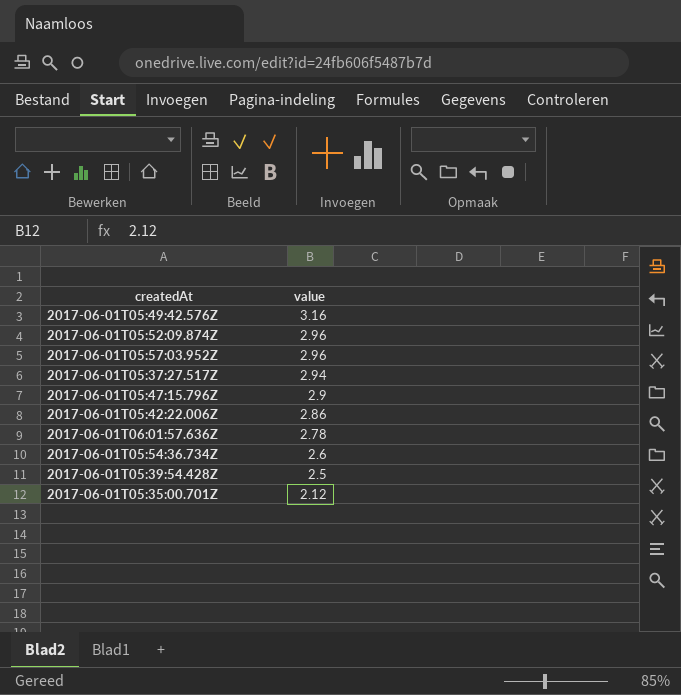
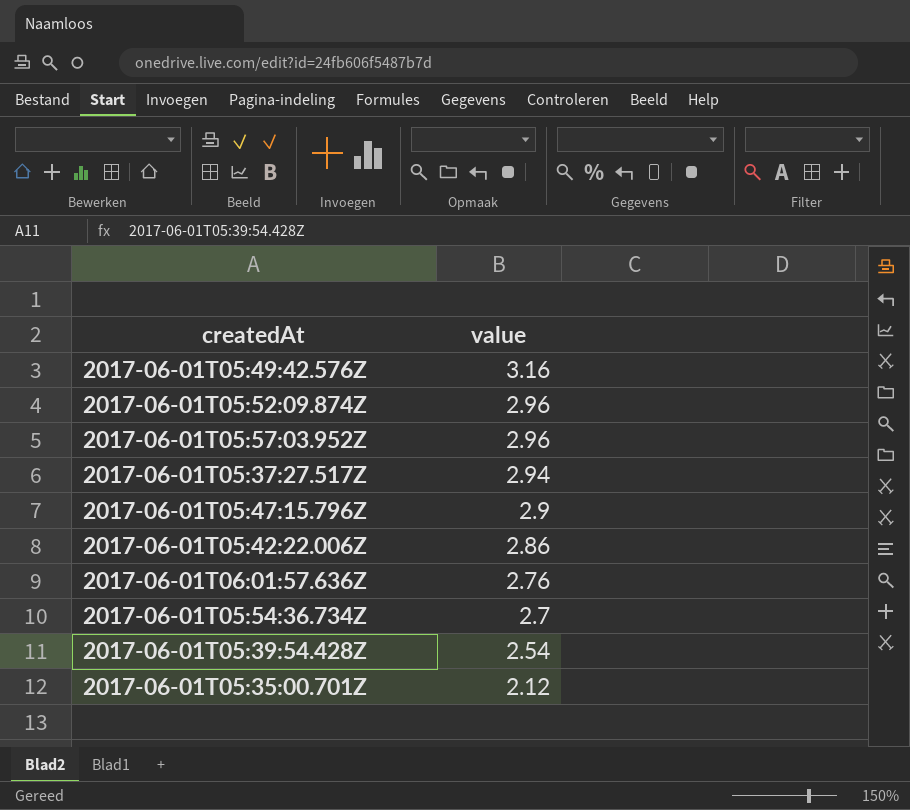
2017-06-01T06:01:57.636Z | value: 2.78 -> 2.76
2017-06-01T05:54:36.734Z | value: 2.6 -> 2.7
2017-06-01T05:39:54.428Z | value: 2.5 -> 2.54

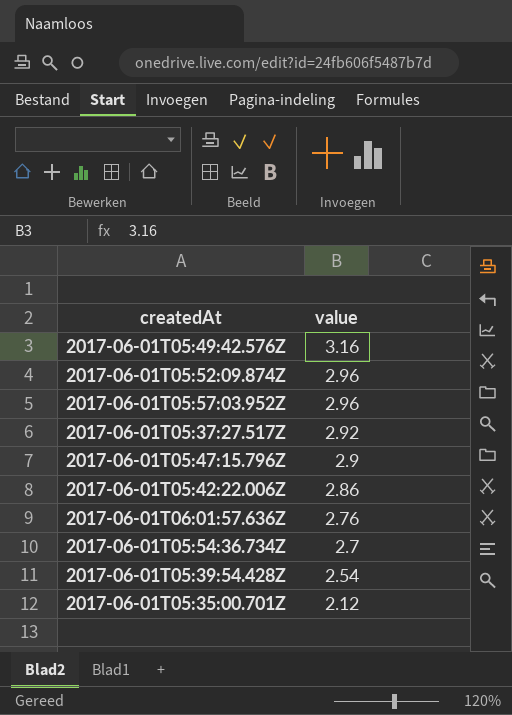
2017-06-01T05:37:27.517Z | value: 2.94 -> 2.92

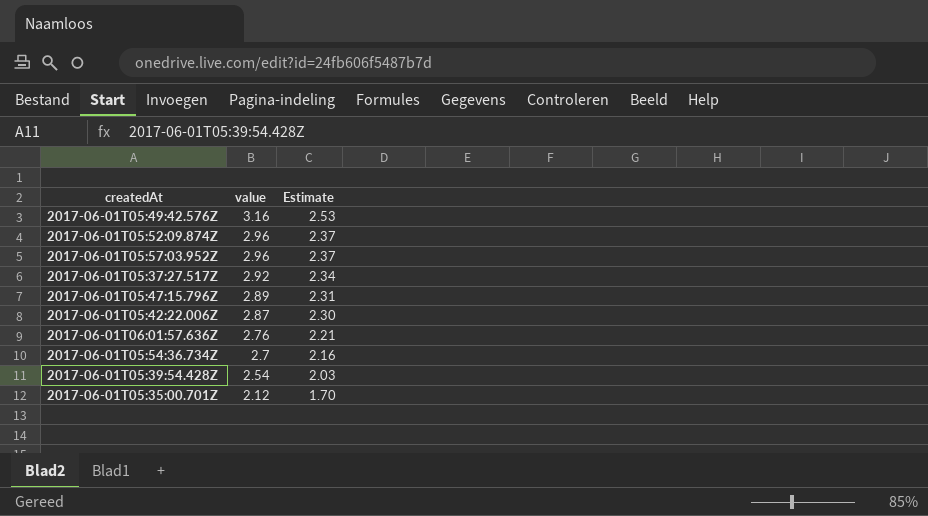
column Estimate | formula: none -> [value] * 0.8
2017-06-01T05:47:15.796Z | value: 2.9 -> 2.89
2017-06-01T05:42:22.006Z | value: 2.86 -> 2.87

